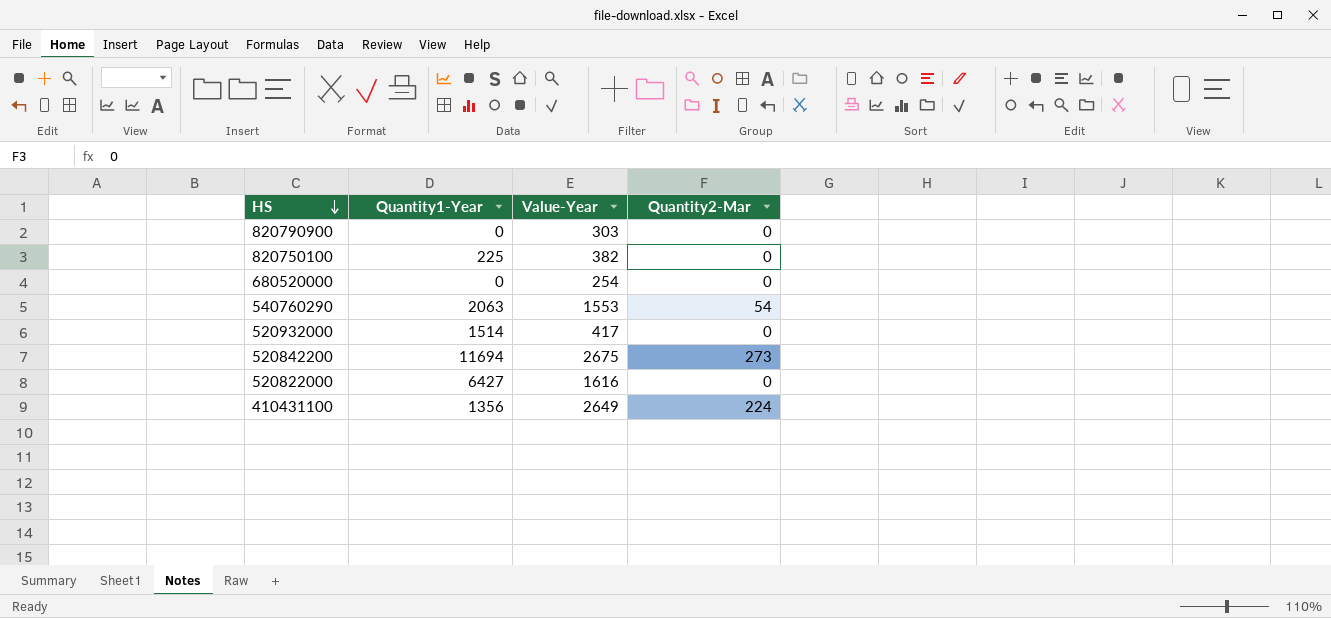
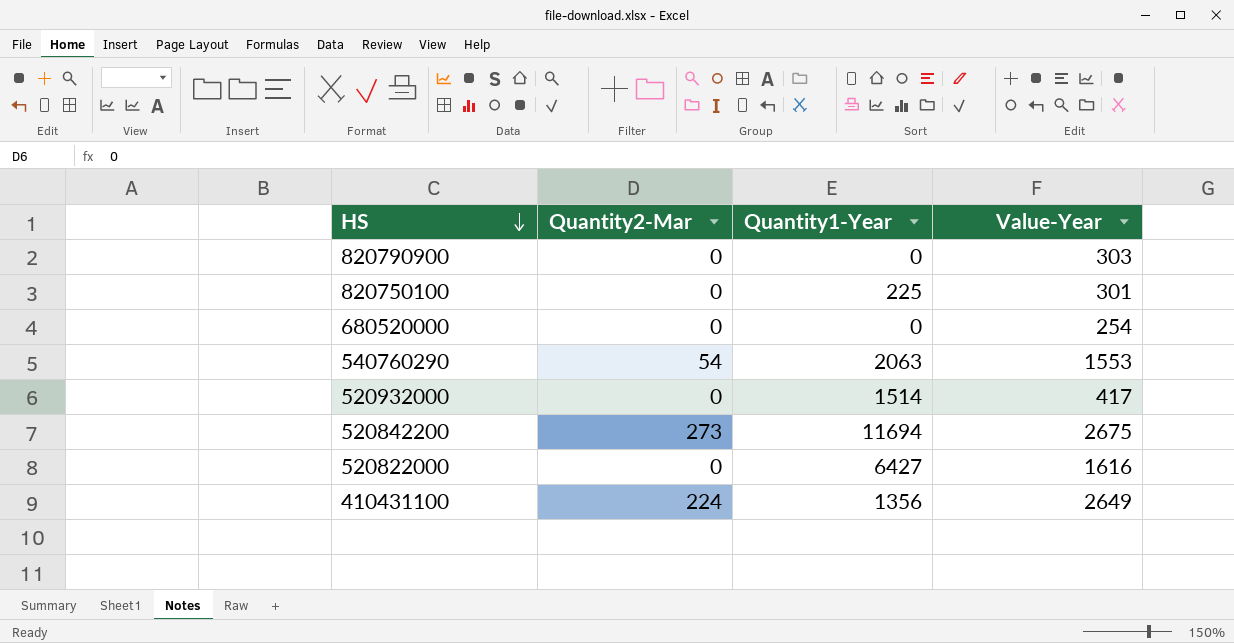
column Quantity2-Mar | position: 4 -> 2
820750100 | Value-Year: 382 -> 301

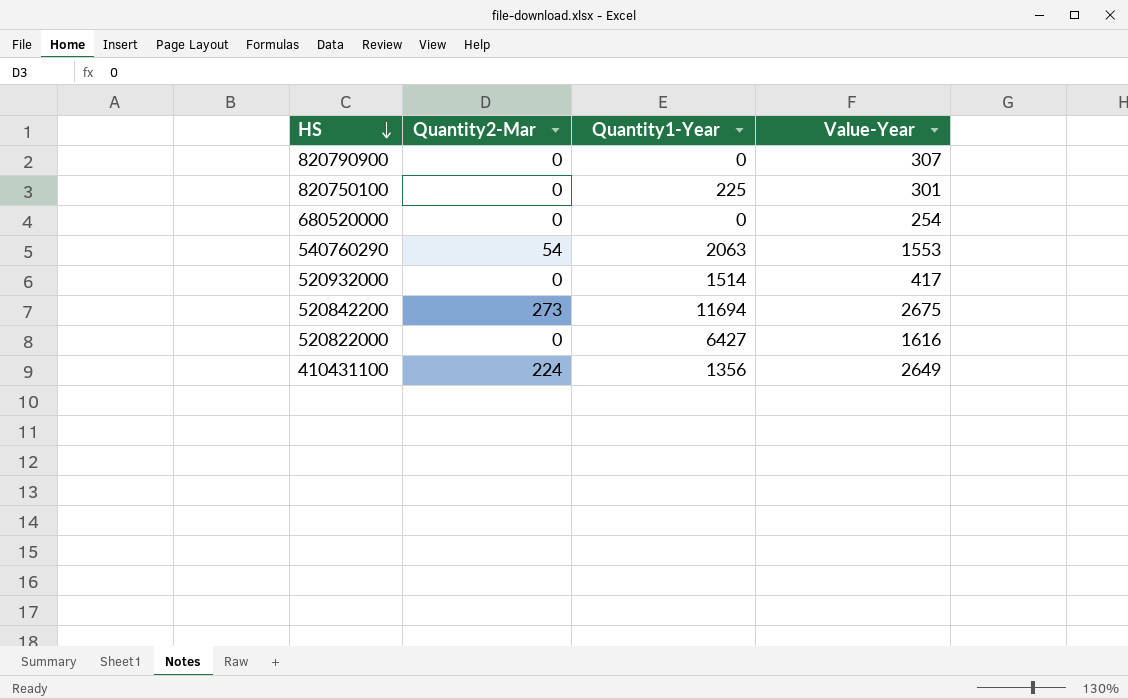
820790900 | Value-Year: 303 -> 307

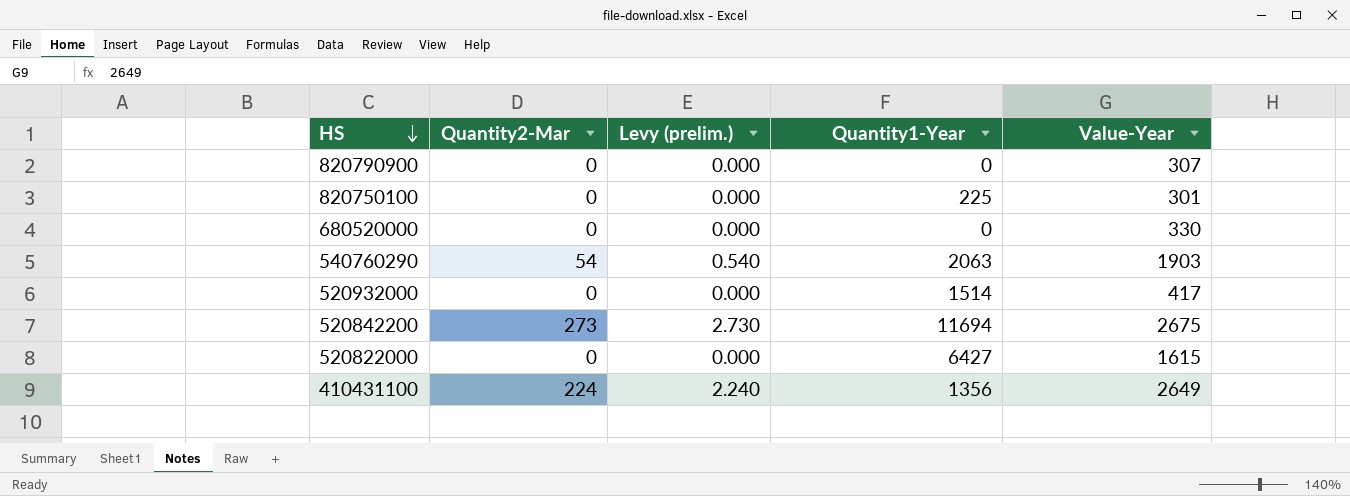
column Levy (prelim.) | formula: none -> [Quantity2-Mar] * 0.01
680520000 | Value-Year: 254 -> 330
540760290 | Value-Year: 1553 -> 1903
520822000 | Value-Year: 1616 -> 1615

